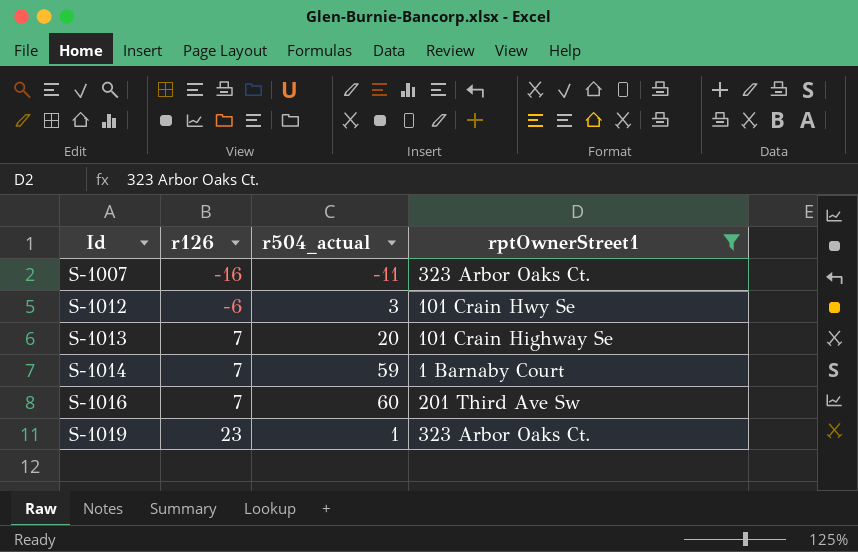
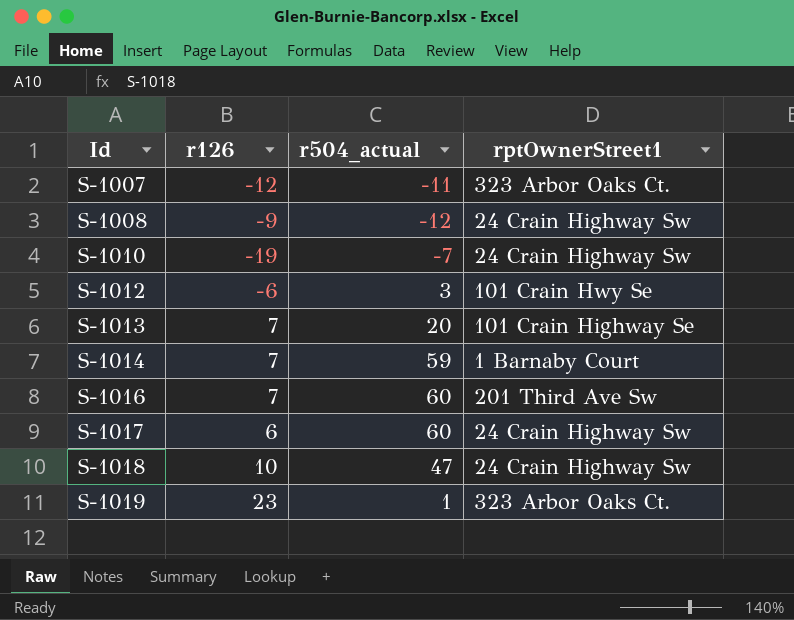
filter: rptOwnerStreet1 != 24 Crain Highway Sw -> none
S-1007 | r126: -16 -> -12

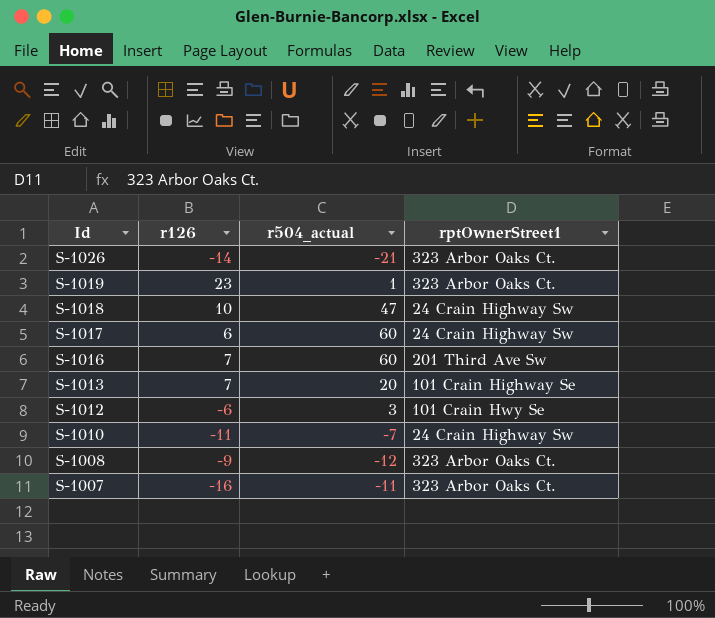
row order: Id ascending -> Id descending
row S-1014: 7 | 59 | 1 Barnaby Court -> none
row S-1026: none -> -14 | -21 | 323 Arbor Oaks Ct.
S-1010 | r126: -19 -> -11
S-1008 | rptOwnerStreet1: 24 Crain Highway Sw -> 323 Arbor Oaks Ct.
S-1007 | r126: -12 -> -16

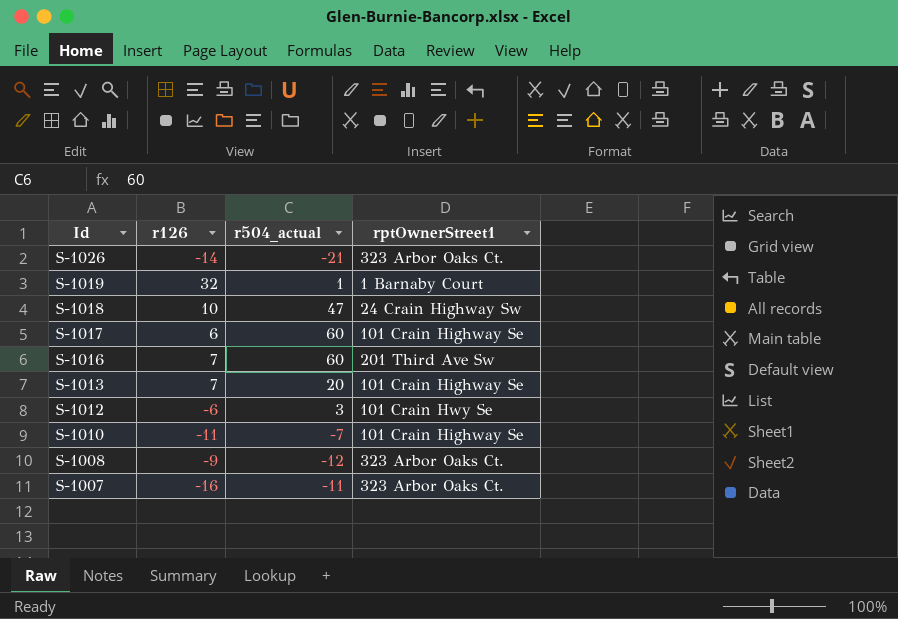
S-1019 | r126: 23 -> 32
S-1019 | rptOwnerStreet1: 323 Arbor Oaks Ct. -> 1 Barnaby Court
S-1017 | rptOwnerStreet1: 24 Crain Highway Sw -> 101 Crain Highway Se
S-1010 | rptOwnerStreet1: 24 Crain Highway Sw -> 101 Crain Highway Se

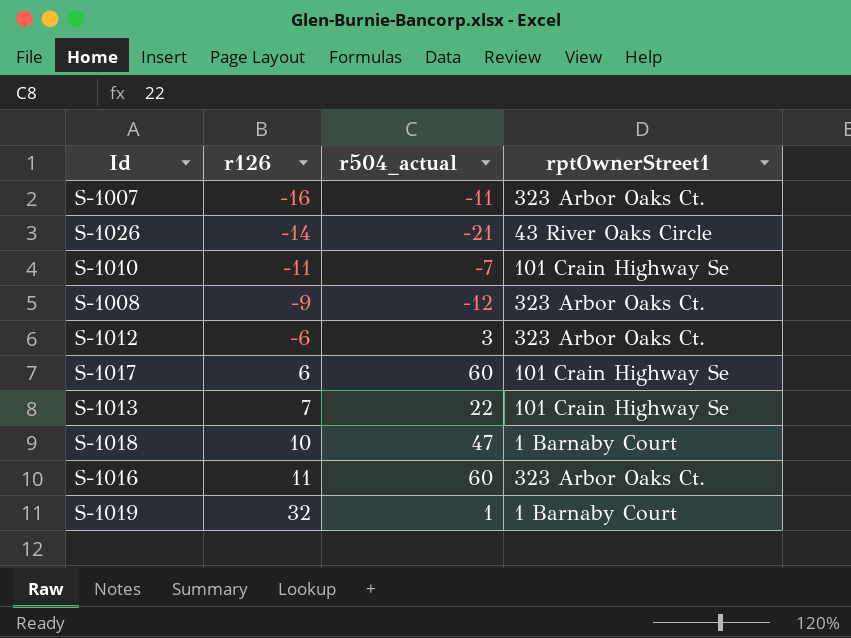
row order: Id descending -> r126 ascending
S-1026 | rptOwnerStreet1: 323 Arbor Oaks Ct. -> 43 River Oaks Circle
S-1012 | rptOwnerStreet1: 101 Crain Hwy Se -> 323 Arbor Oaks Ct.
S-1013 | r504_actual: 20 -> 22
S-1018 | rptOwnerStreet1: 24 Crain Highway Sw -> 1 Barnaby Court
S-1016 | r126: 7 -> 11
S-1016 | rptOwnerStreet1: 201 Third Ave Sw -> 323 Arbor Oaks Ct.

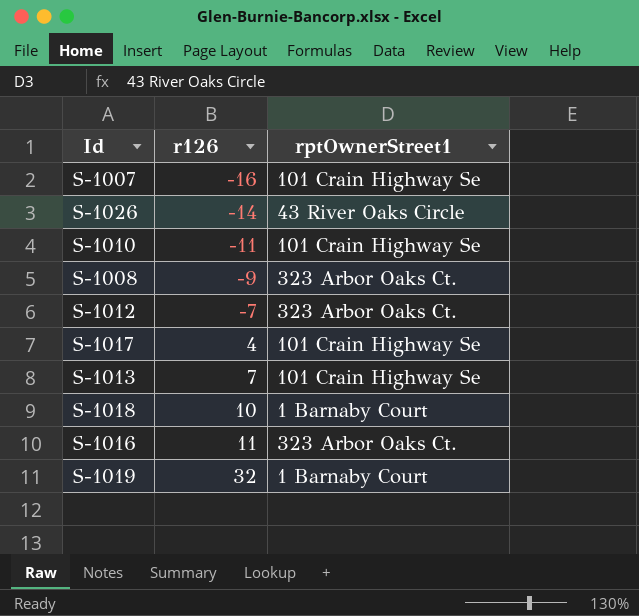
column r504_actual | position: 3 -> none
S-1007 | rptOwnerStreet1: 323 Arbor Oaks Ct. -> 101 Crain Highway Se
S-1012 | r126: -6 -> -7
S-1017 | r126: 6 -> 4

